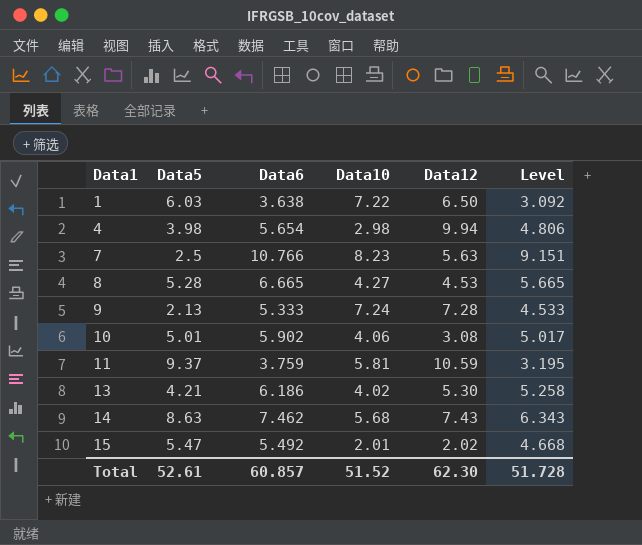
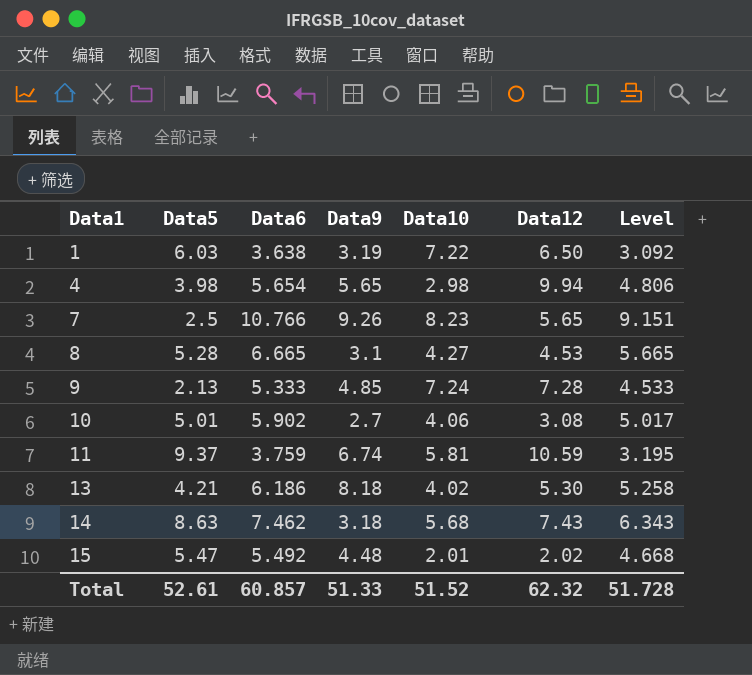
column Data9 | position: none -> 4
7 | Data12: 5.63 -> 5.65
Total | Data12: 62.30 -> 62.32

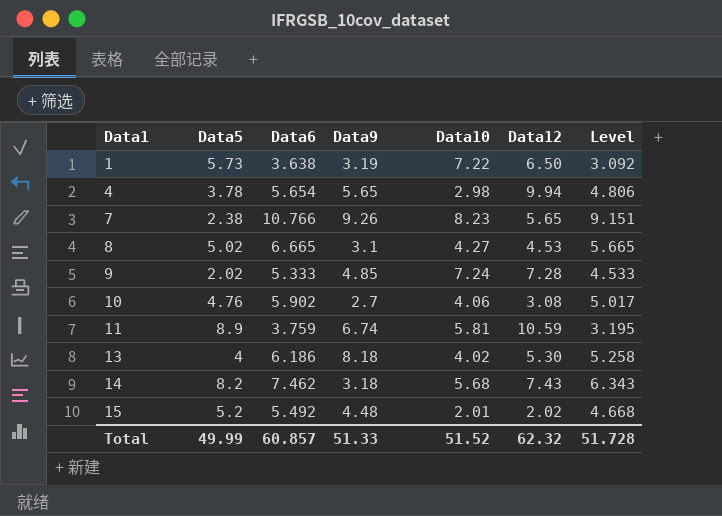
1 | Data5: 6.03 -> 5.73
4 | Data5: 3.98 -> 3.78
7 | Data5: 2.5 -> 2.38
8 | Data5: 5.28 -> 5.02
9 | Data5: 2.13 -> 2.02
10 | Data5: 5.01 -> 4.76
11 | Data5: 9.37 -> 8.9
13 | Data5: 4.21 -> 4
14 | Data5: 8.63 -> 8.2
15 | Data5: 5.47 -> 5.2
Total | Data5: 52.61 -> 49.99

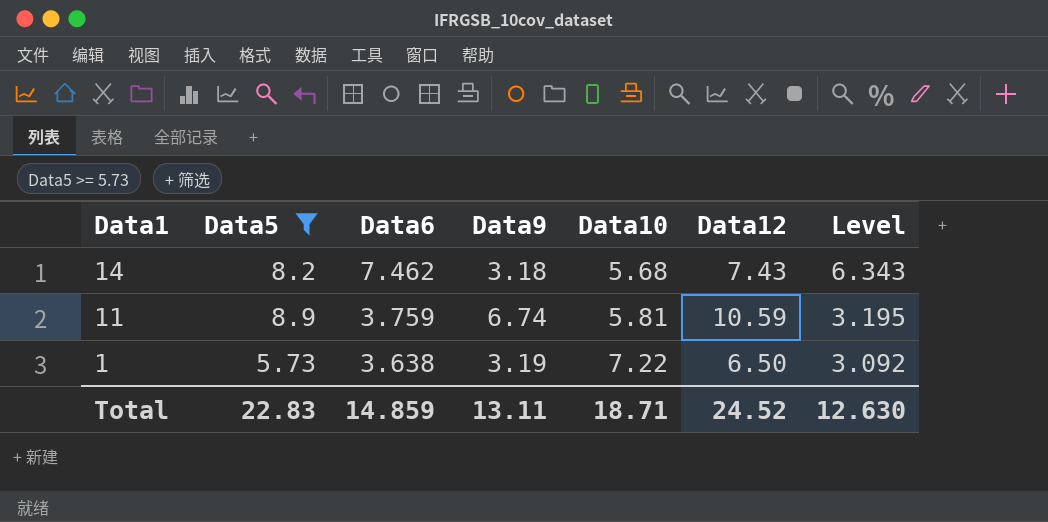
filter: none -> Data5 >= 5.73
row order: Data1 ascending -> Data1 descending
Total | Data5: 49.99 -> 22.83
Total | Data6: 60.857 -> 14.859
Total | Data9: 51.33 -> 13.11
Total | Data10: 51.52 -> 18.71
Total | Data12: 62.32 -> 24.52
Total | Level: 51.728 -> 12.630

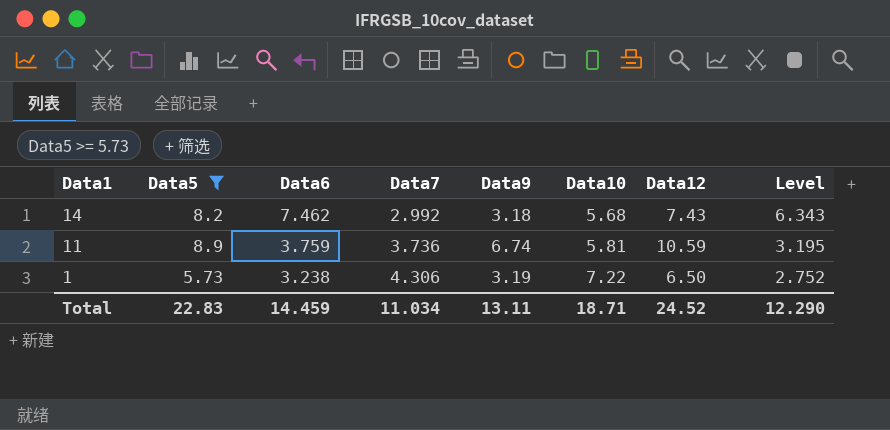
column Data7 | position: none -> 4
1 | Data6: 3.638 -> 3.238
1 | Level: 3.092 -> 2.752
Total | Data6: 14.859 -> 14.459
Total | Level: 12.630 -> 12.290

